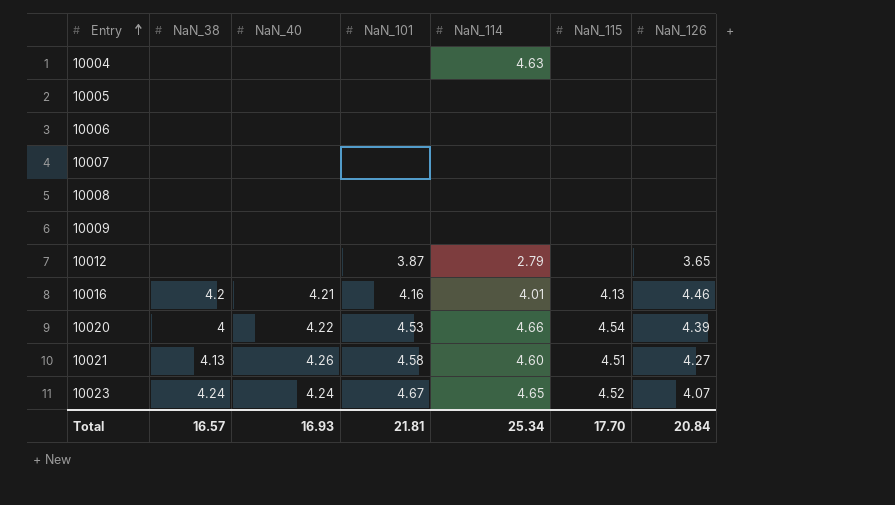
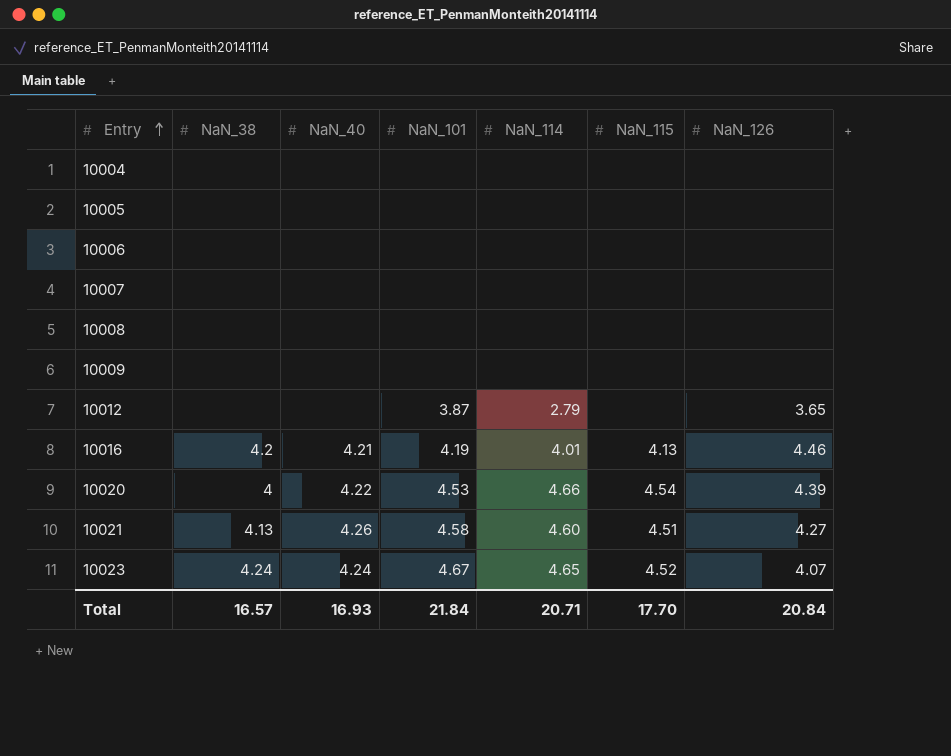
10004 | NaN_114: 4.63 -> none
10016 | NaN_101: 4.16 -> 4.19
Total | NaN_101: 21.81 -> 21.84
Total | NaN_114: 25.34 -> 20.71

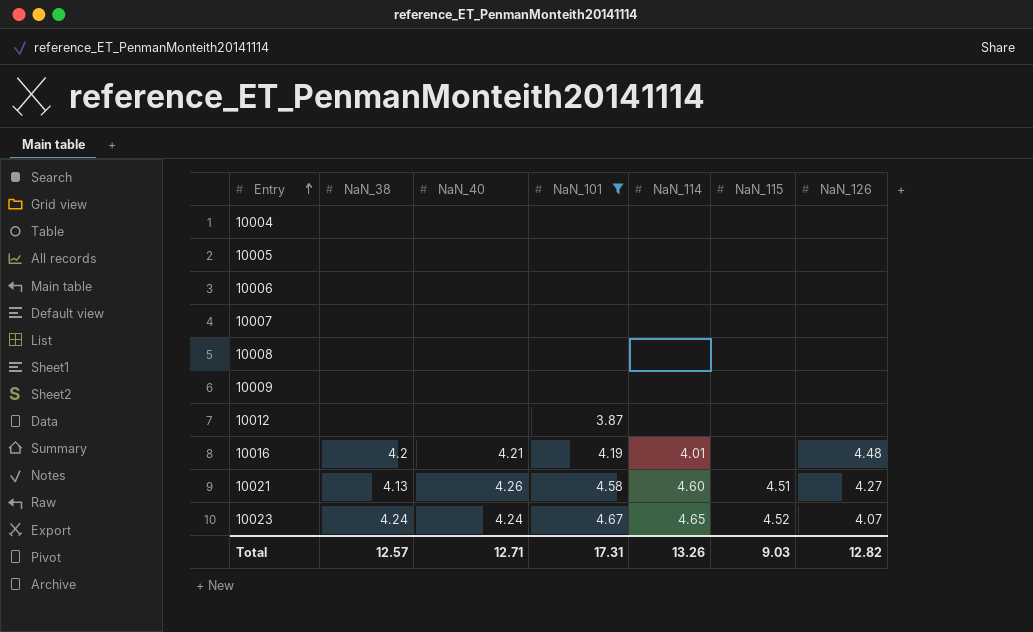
filter: none -> NaN_101 != 4.53
10012 | NaN_114: 2.79 -> none
10012 | NaN_126: 3.65 -> none
10016 | NaN_115: 4.13 -> none
10016 | NaN_126: 4.46 -> 4.48
Total | NaN_38: 16.57 -> 12.57
Total | NaN_40: 16.93 -> 12.71
Total | NaN_101: 21.84 -> 17.31
Total | NaN_114: 20.71 -> 13.26
Total | NaN_115: 17.70 -> 9.03
Total | NaN_126: 20.84 -> 12.82

